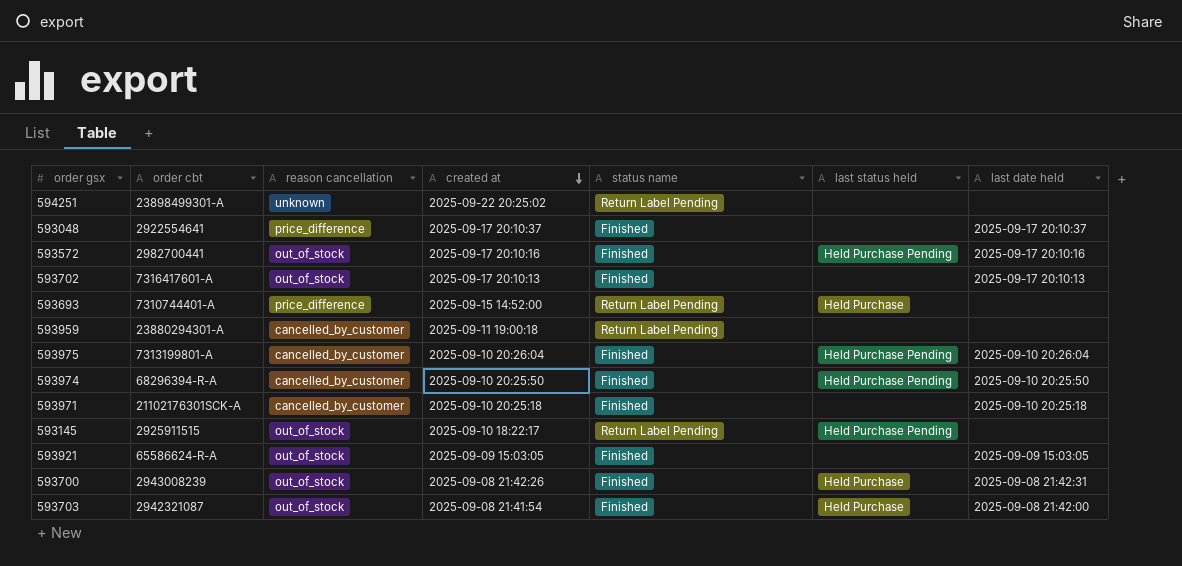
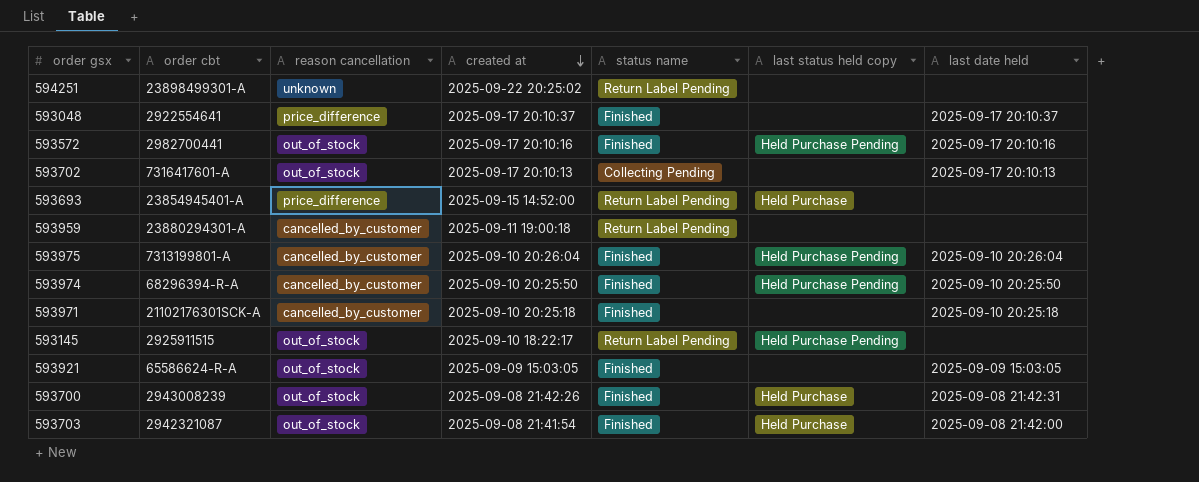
column name: last status held -> last status held copy
593702 | status name: Finished -> Collecting Pending
593693 | order cbt: 7310744401-A -> 23854945401-A

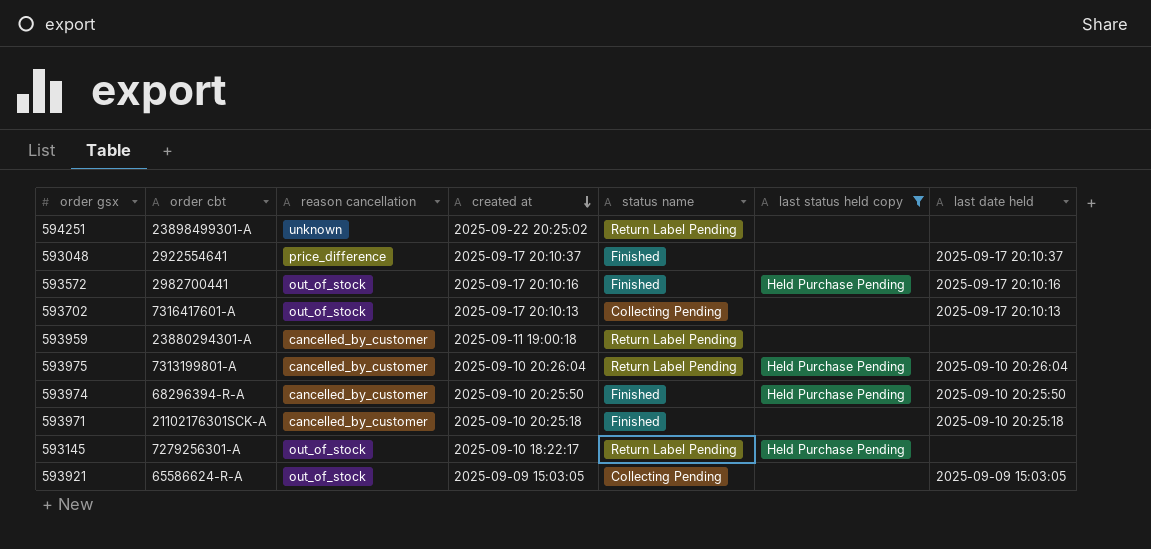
filter: none -> last status held copy != Held Purchase
593975 | status name: Finished -> Return Label Pending
593145 | order cbt: 2925911515 -> 7279256301-A
593921 | status name: Finished -> Collecting Pending

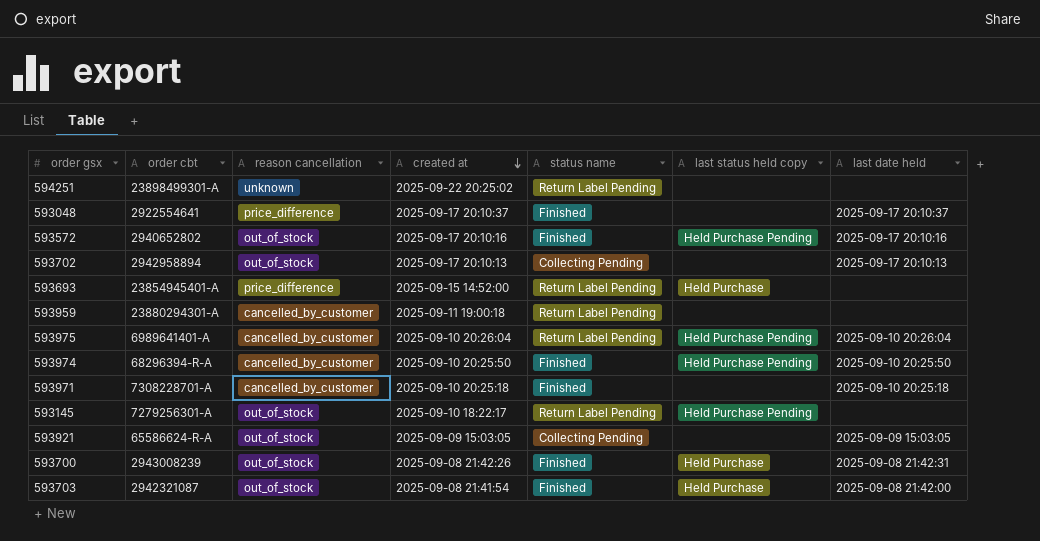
filter: last status held copy != Held Purchase -> none
593572 | order cbt: 2982700441 -> 2940652802
593702 | order cbt: 7316417601-A -> 2942958894
593975 | order cbt: 7313199801-A -> 6989641401-A
593971 | order cbt: 21102176301SCK-A -> 7308228701-A

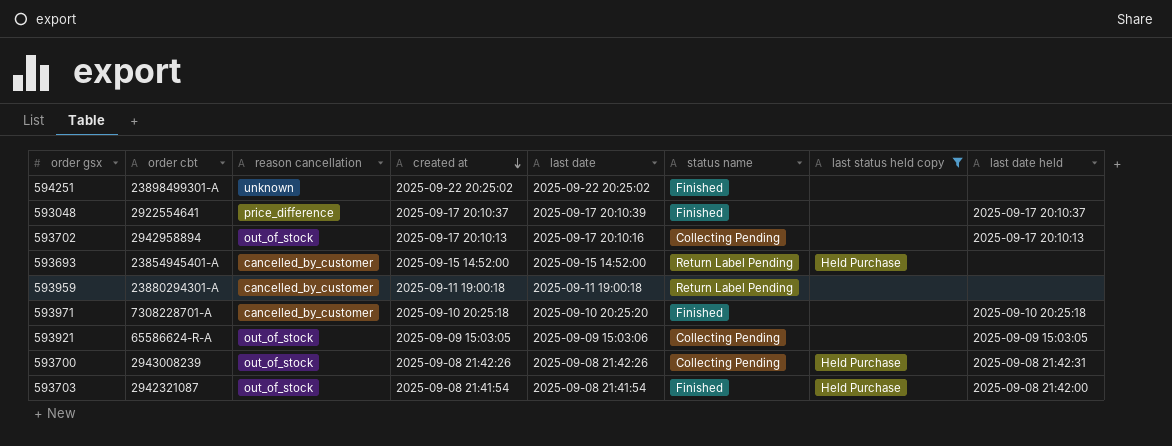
filter: none -> last status held copy != Held Purchase Pending
column last date | position: none -> 5
594251 | status name: Return Label Pending -> Finished
593693 | reason cancellation: price_difference -> cancelled_by_customer
593700 | status name: Finished -> Collecting Pending

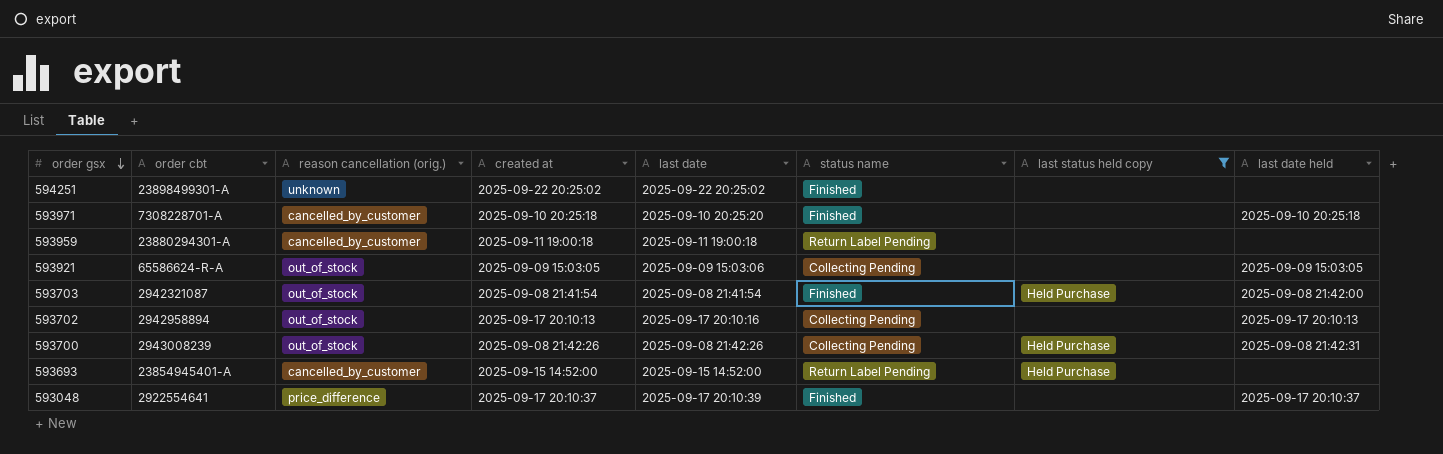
row order: created at descending -> order gsx descending
column name: reason cancellation -> reason cancellation (orig.)

